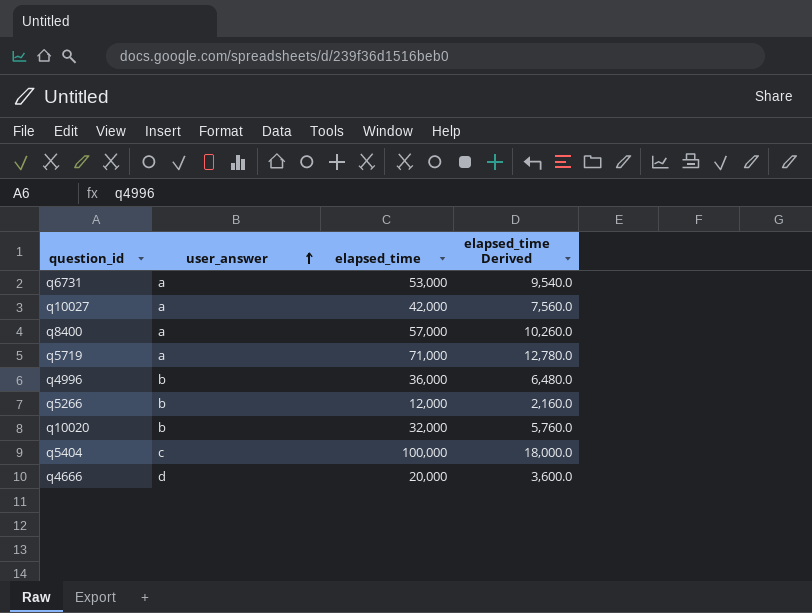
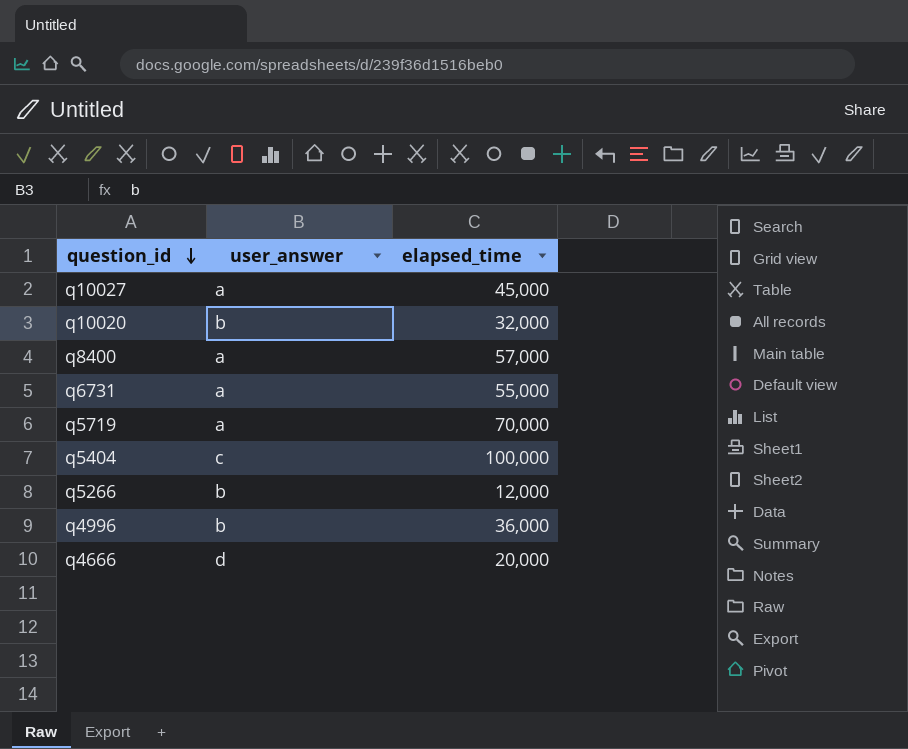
row order: user_answer ascending -> question_id descending
column elapsed_time Derived | formula: [elapsed_time] * 0.18 -> none
q10027 | elapsed_time: 42,000 -> 45,000
q6731 | elapsed_time: 53,000 -> 55,000
q5719 | elapsed_time: 71,000 -> 70,000

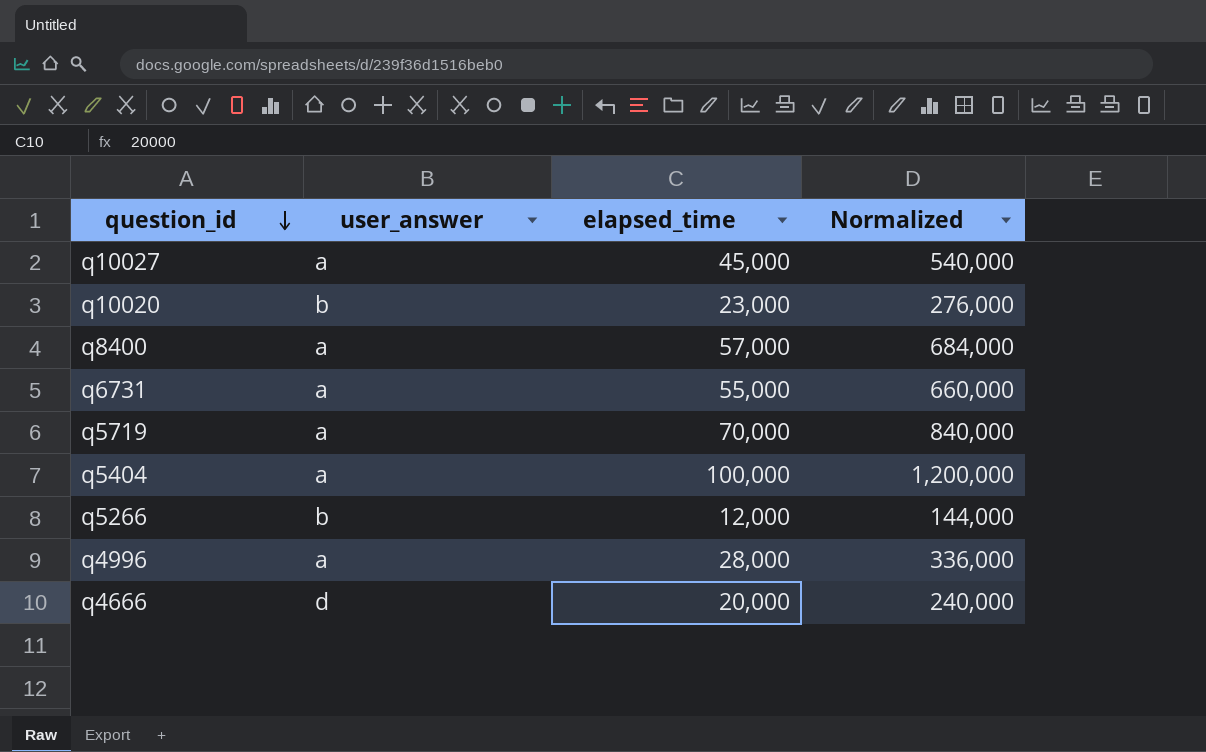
column Normalized | formula: none -> [elapsed_time] * 12
q10020 | elapsed_time: 32,000 -> 23,000
q5404 | user_answer: c -> a
q4996 | user_answer: b -> a
q4996 | elapsed_time: 36,000 -> 28,000

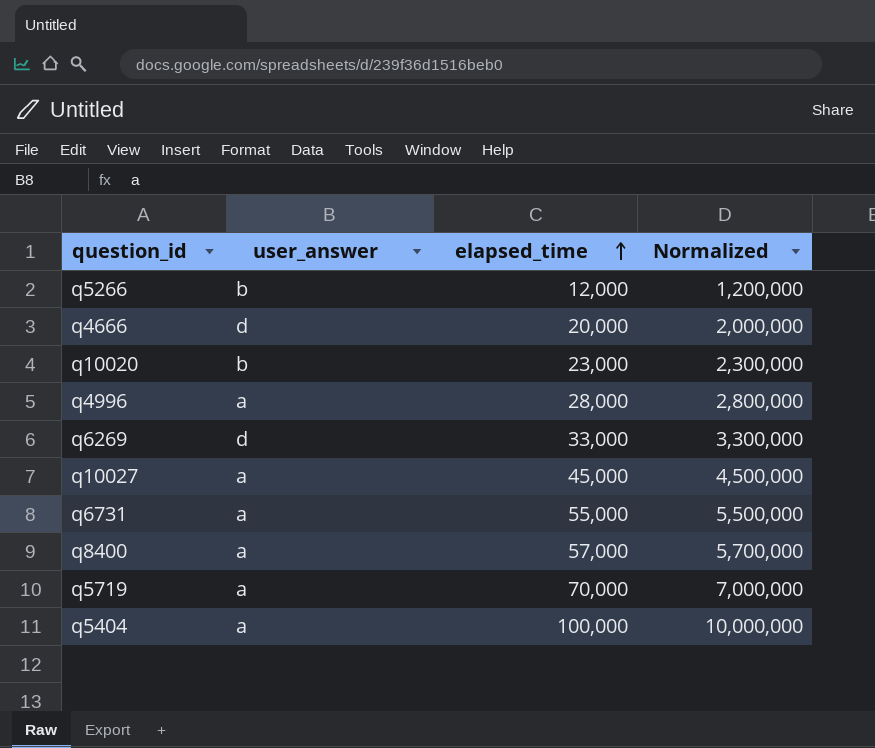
row order: question_id descending -> elapsed_time ascending
column Normalized | formula: [elapsed_time] * 12 -> [elapsed_time] * 100
row q6269: none -> d | 33,000 | 3,300,000

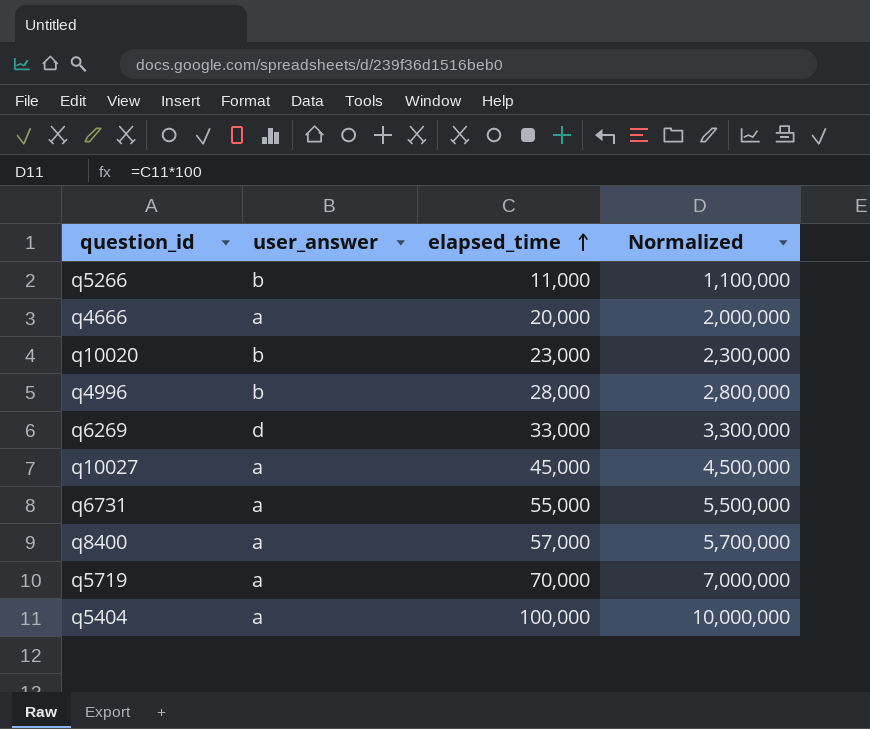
q5266 | elapsed_time: 12,000 -> 11,000
q5266 | Normalized: 1,200,000 -> 1,100,000
q4666 | user_answer: d -> a
q4996 | user_answer: a -> b

